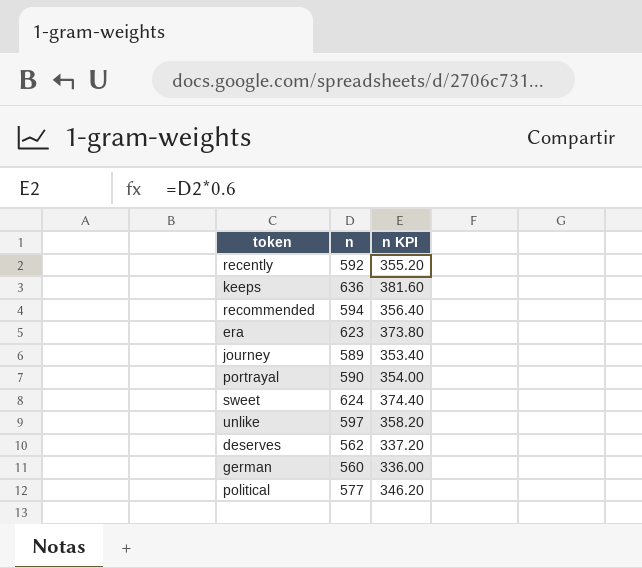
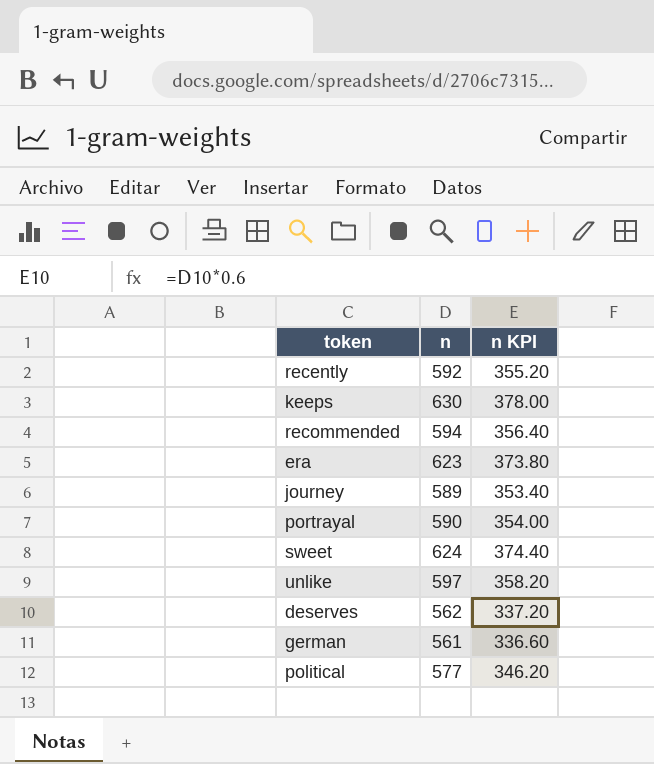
keeps | n: 636 -> 630
keeps | n KPI: 381.60 -> 378.00
german | n: 560 -> 561
german | n KPI: 336.00 -> 336.60

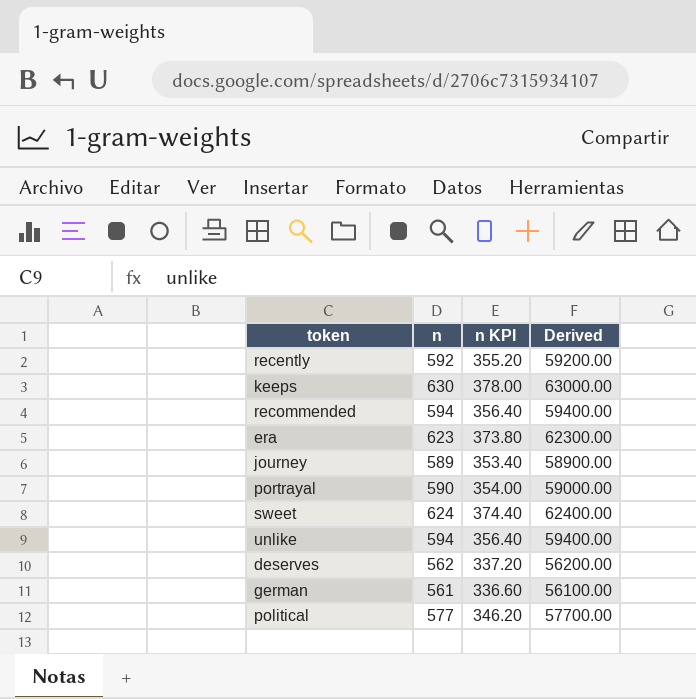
column Derived | formula: none -> [n] * 100
unlike | n: 597 -> 594
unlike | n KPI: 358.20 -> 356.40

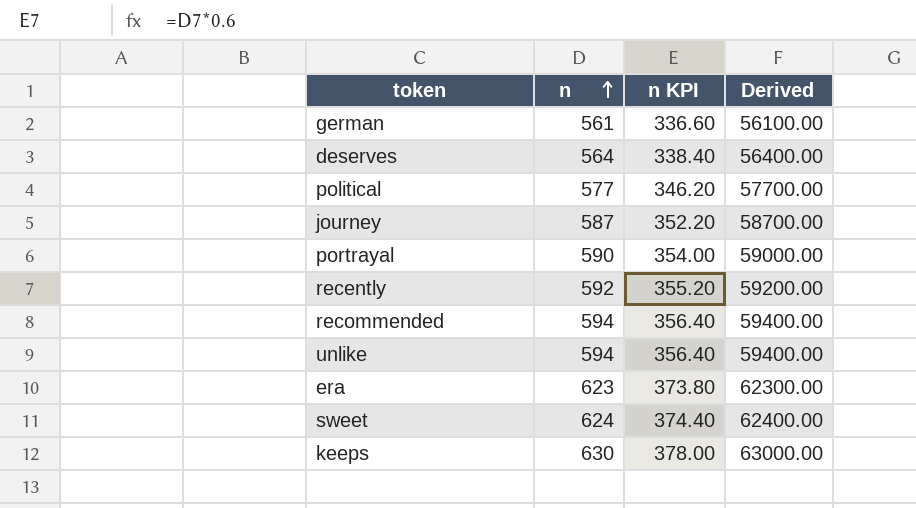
row order: none -> n ascending
deserves | n: 562 -> 564
deserves | n KPI: 337.20 -> 338.40
deserves | Derived: 56200.00 -> 56400.00
journey | n: 589 -> 587
journey | n KPI: 353.40 -> 352.20
journey | Derived: 58900.00 -> 58700.00

